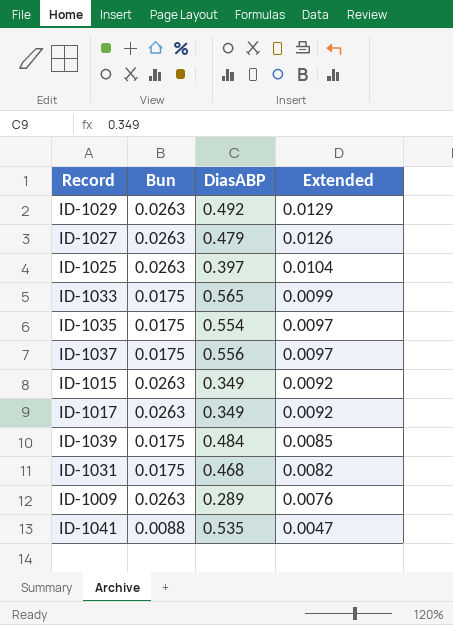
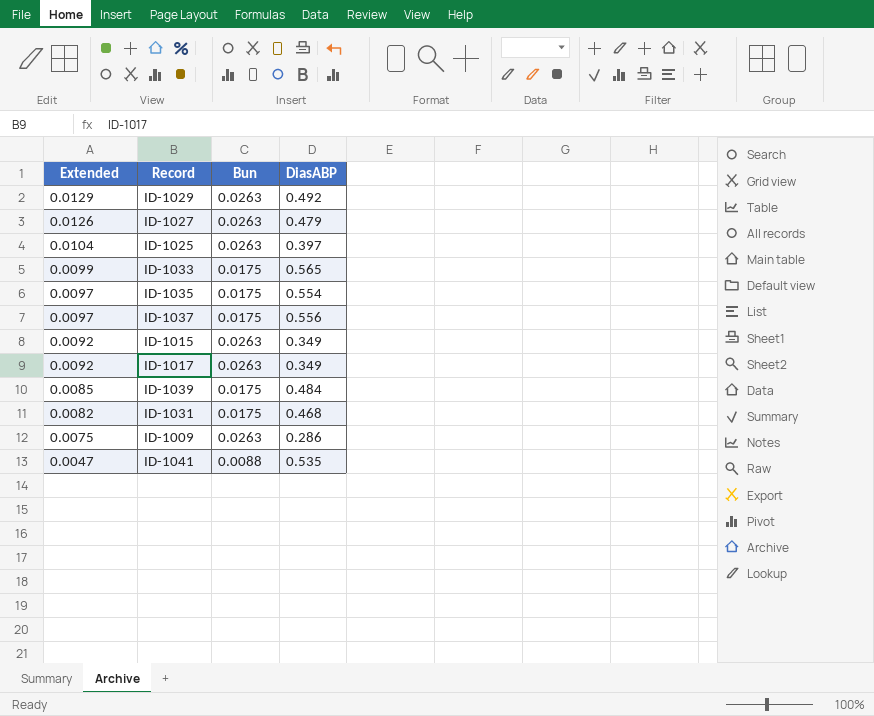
column Extended | position: 4 -> 1
ID-1009 | Extended: 0.0076 -> 0.0075
ID-1009 | DiasABP: 0.289 -> 0.286

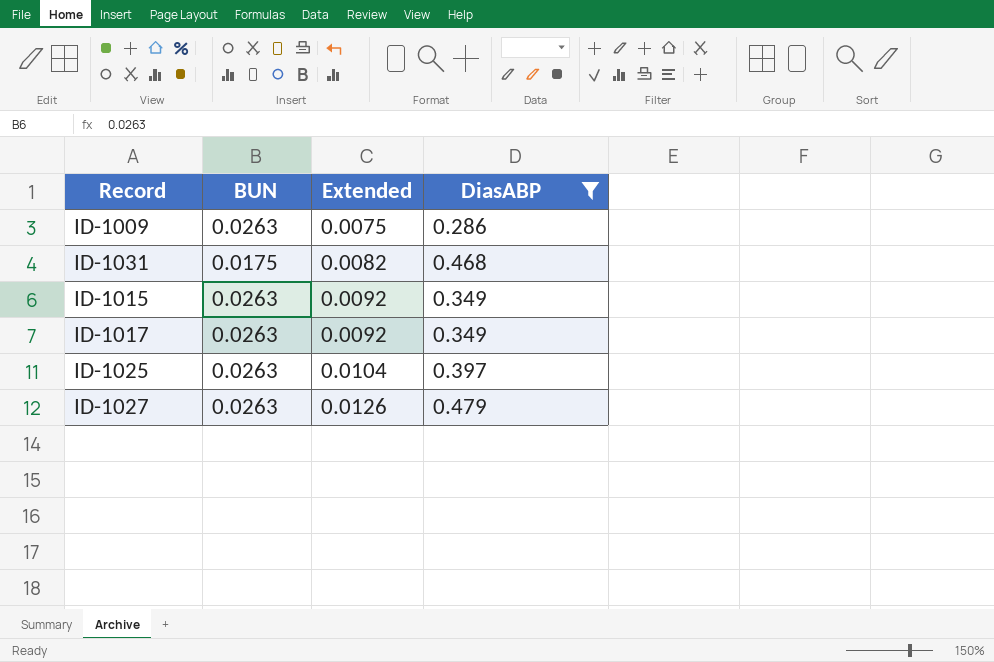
filter: none -> DiasABP <= 0.479
row order: Extended descending -> Extended ascending
column name: Bun -> BUN
column Extended | position: 1 -> 3

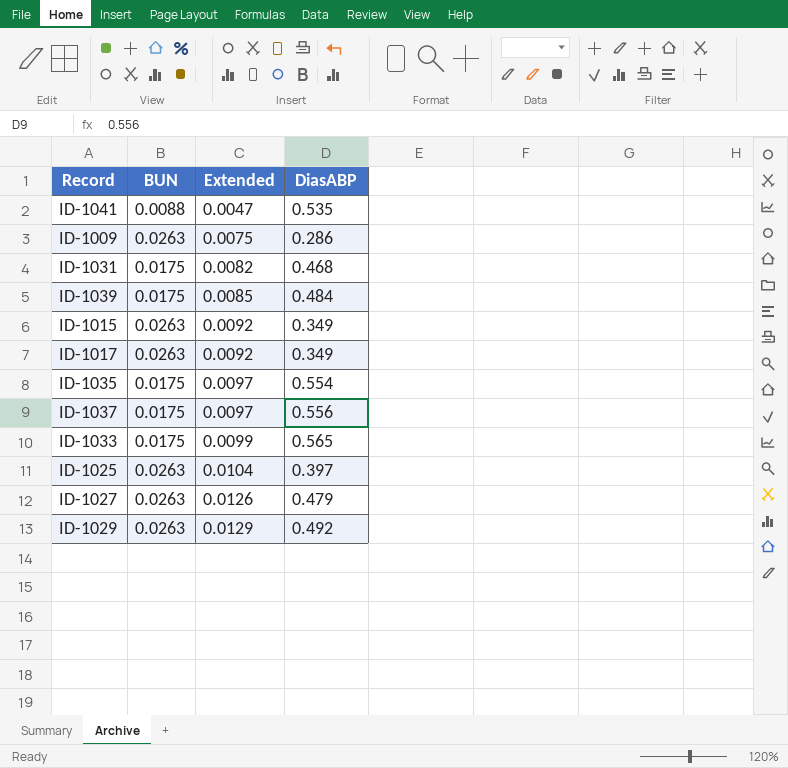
filter: DiasABP <= 0.479 -> none

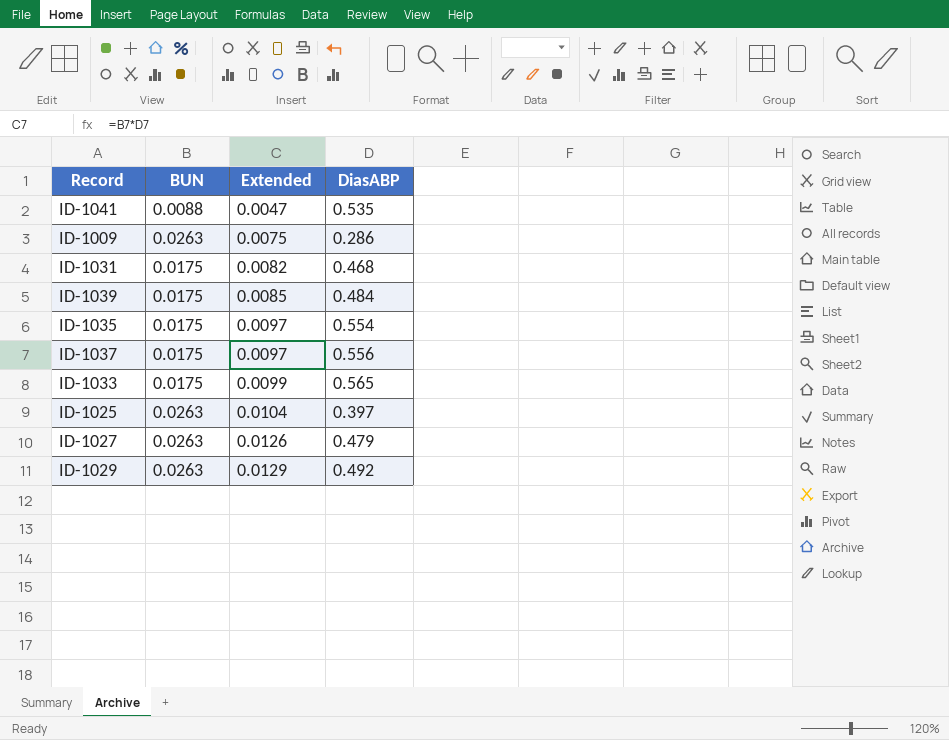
row ID-1015: 0.0263 | 0.0092 | 0.349 -> none
row ID-1017: 0.0263 | 0.0092 | 0.349 -> none

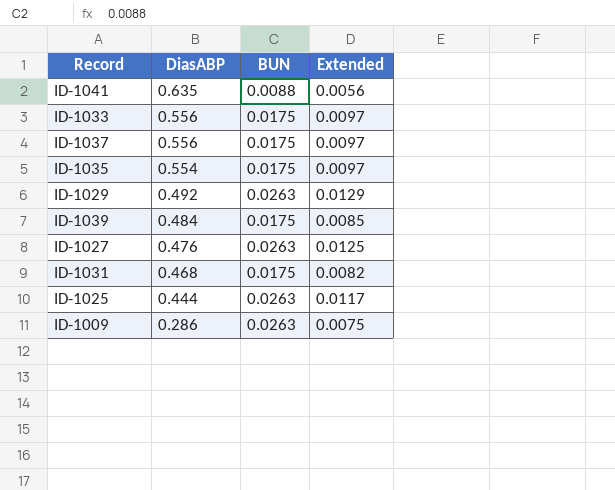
row order: Extended ascending -> DiasABP descending
column DiasABP | position: 4 -> 2
ID-1041 | DiasABP: 0.535 -> 0.635
ID-1041 | Extended: 0.0047 -> 0.0056
ID-1033 | DiasABP: 0.565 -> 0.556
ID-1033 | Extended: 0.0099 -> 0.0097
ID-1027 | DiasABP: 0.479 -> 0.476
ID-1027 | Extended: 0.0126 -> 0.0125
ID-1025 | DiasABP: 0.397 -> 0.444
ID-1025 | Extended: 0.0104 -> 0.0117

